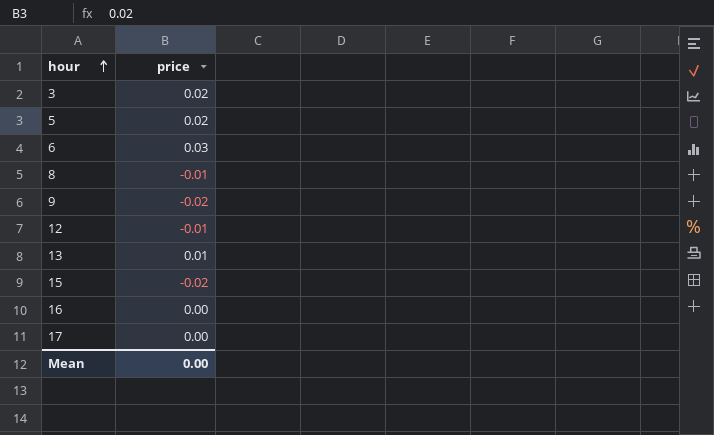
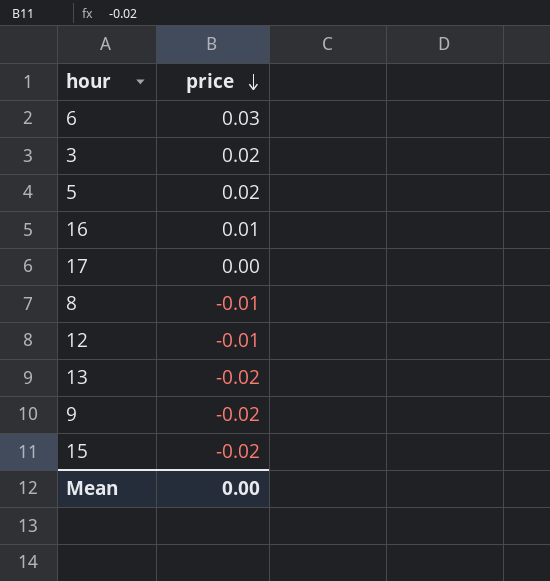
row order: hour ascending -> price descending
16 | price: 0.00 -> 0.01
13 | price: 0.01 -> -0.02

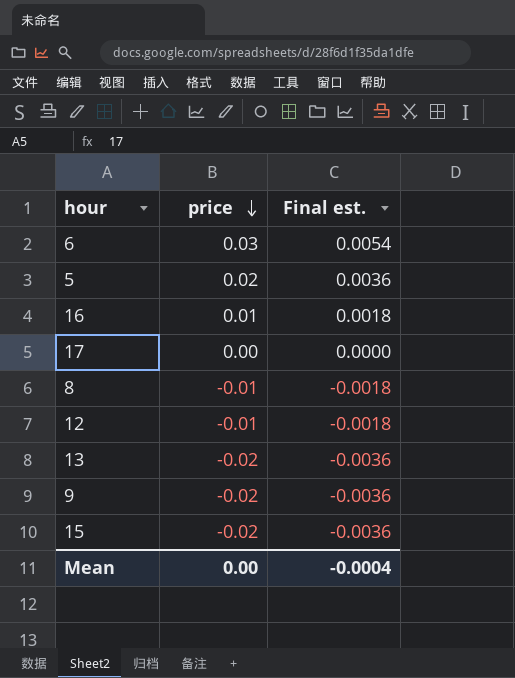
column Final est. | formula: none -> [price] * 0.18
row 3: 0.02 -> none

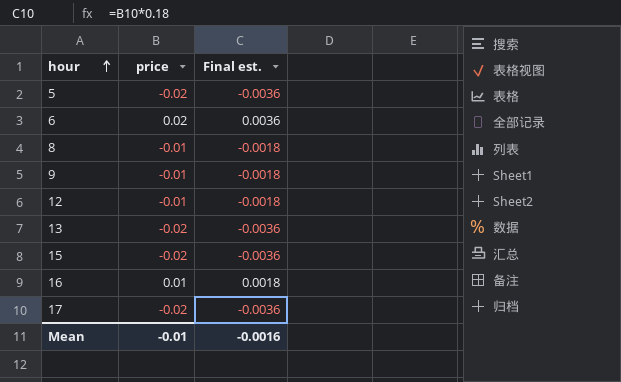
row order: price descending -> hour ascending
5 | price: 0.02 -> -0.02
5 | Final est.: 0.0036 -> -0.0036
6 | price: 0.03 -> 0.02
6 | Final est.: 0.0054 -> 0.0036
9 | price: -0.02 -> -0.01
9 | Final est.: -0.0036 -> -0.0018
17 | price: 0.00 -> -0.02
17 | Final est.: 0.0000 -> -0.0036
Mean | price: 0.00 -> -0.01
Mean | Final est.: -0.0004 -> -0.0016

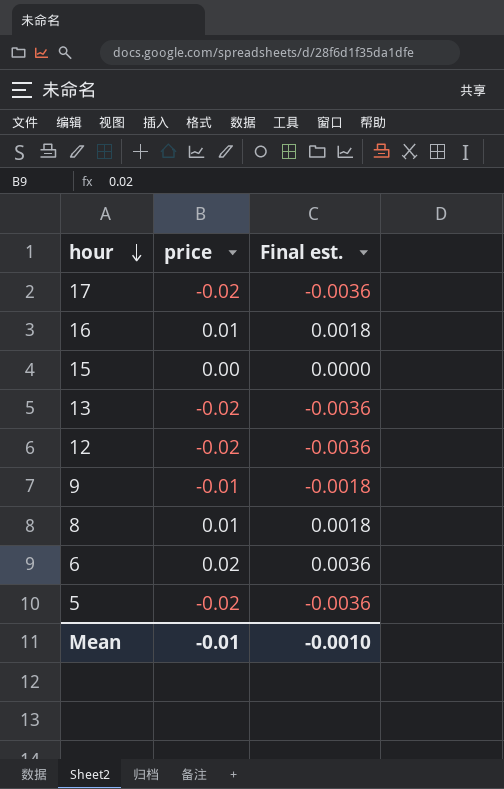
row order: hour ascending -> hour descending
15 | price: -0.02 -> 0.00
15 | Final est.: -0.0036 -> 0.0000
12 | price: -0.01 -> -0.02
12 | Final est.: -0.0018 -> -0.0036
8 | price: -0.01 -> 0.01
8 | Final est.: -0.0018 -> 0.0018
Mean | Final est.: -0.0016 -> -0.0010

